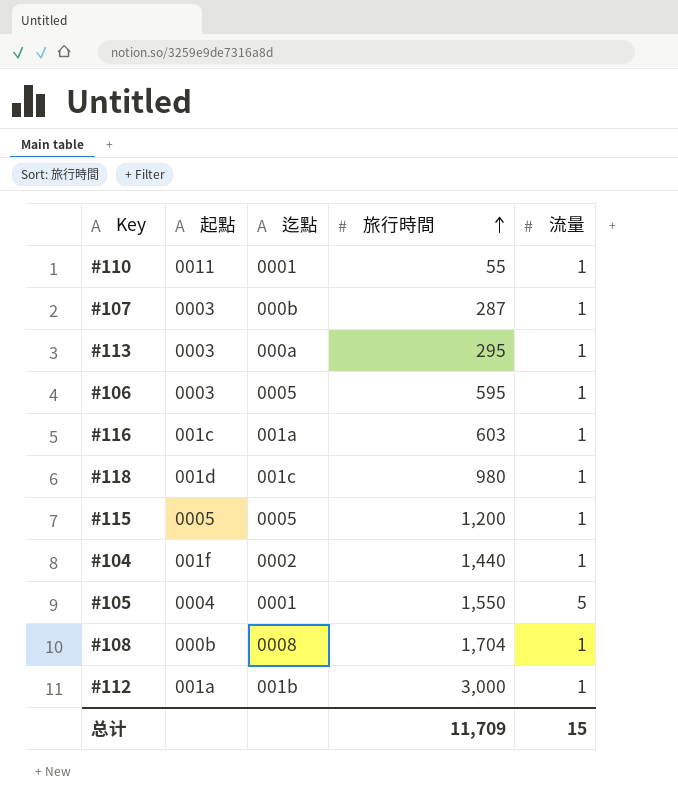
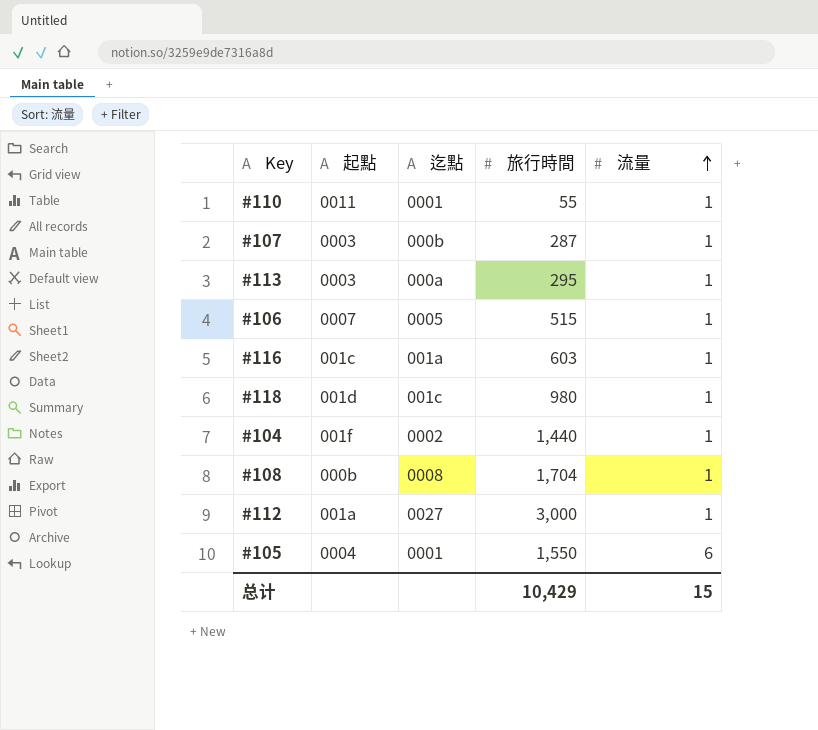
row order: 旅行時間 ascending -> 流量 ascending
row #115: 0005 | 0005 | 1,200 | 1 -> none
#106 | 起點: 0003 -> 0007
#106 | 旅行時間: 595 -> 515
#112 | 迄點: 001b -> 0027
#105 | 流量: 5 -> 6
总计 | 旅行時間: 11,709 -> 10,429

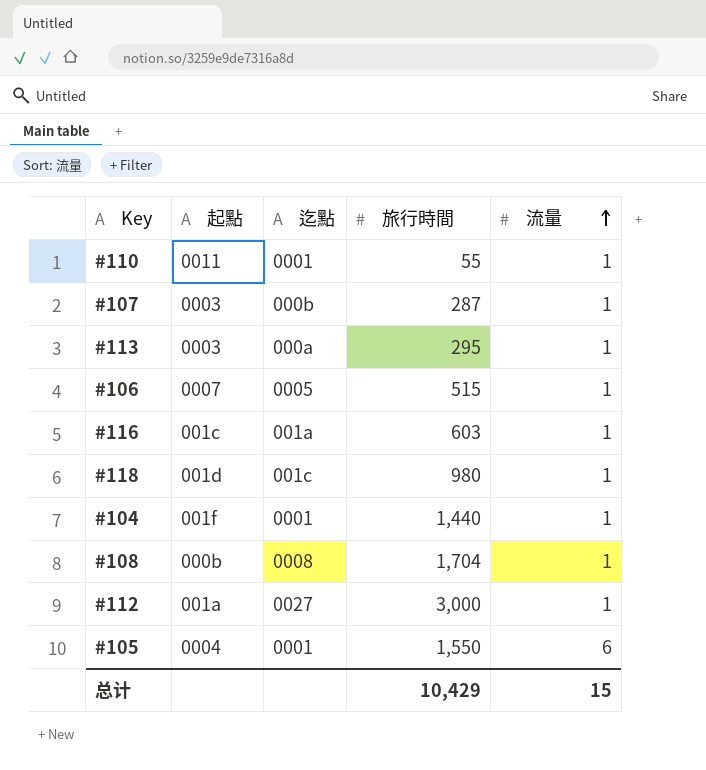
#104 | 迄點: 0002 -> 0001

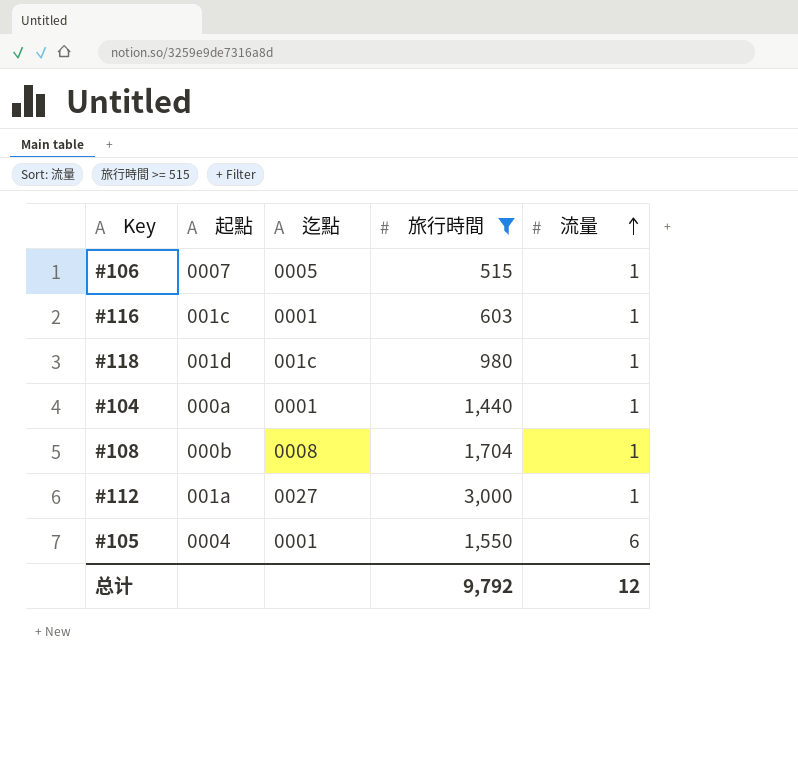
filter: none -> 旅行時間 >= 515
#116 | 迄點: 001a -> 0001
#104 | 起點: 001f -> 000a
总计 | 旅行時間: 10,429 -> 9,792
总计 | 流量: 15 -> 12

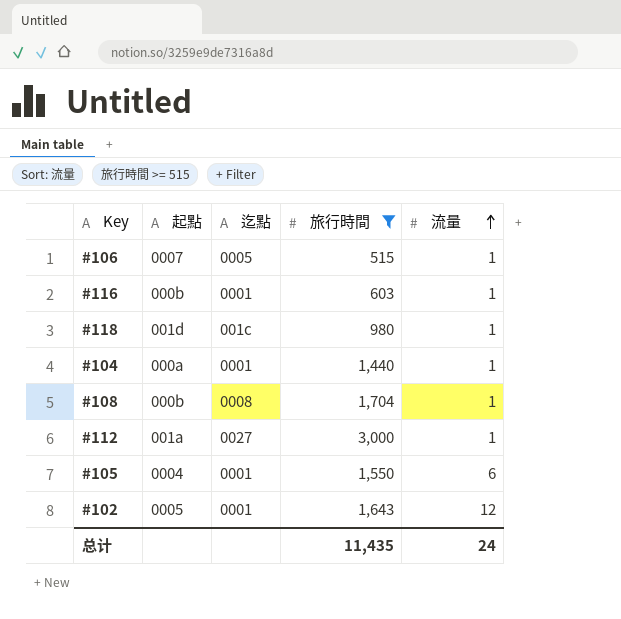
#116 | 起點: 001c -> 000b
row #102: none -> 0005 | 0001 | 1,643 | 12
总计 | 旅行時間: 9,792 -> 11,435
总计 | 流量: 12 -> 24

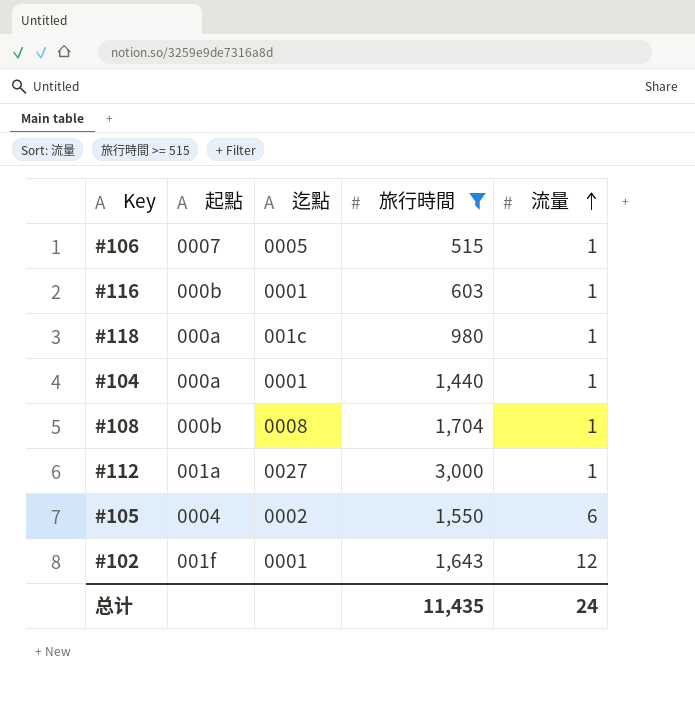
#118 | 起點: 001d -> 000a
#105 | 迄點: 0001 -> 0002
#102 | 起點: 0005 -> 001f

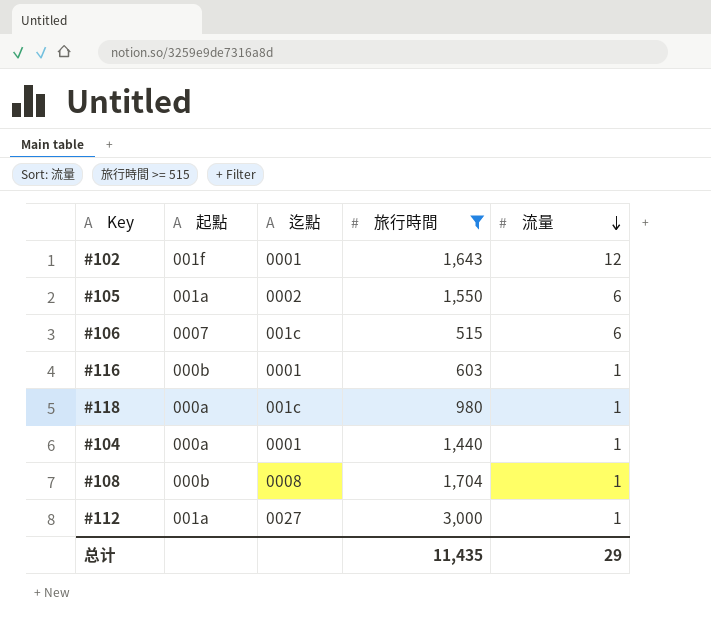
row order: 流量 ascending -> 流量 descending
#105 | 起點: 0004 -> 001a
#106 | 迄點: 0005 -> 001c
#106 | 流量: 1 -> 6
总计 | 流量: 24 -> 29

